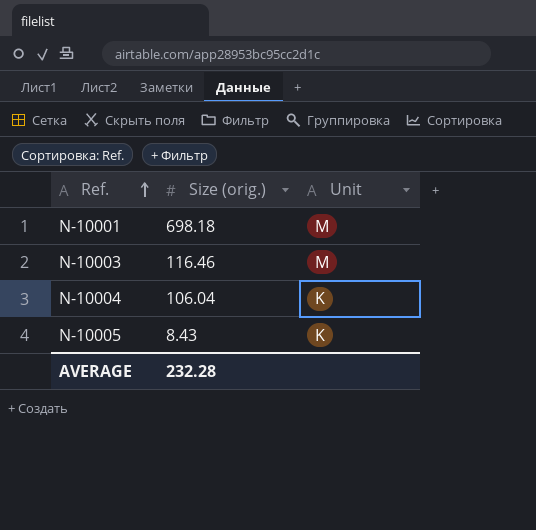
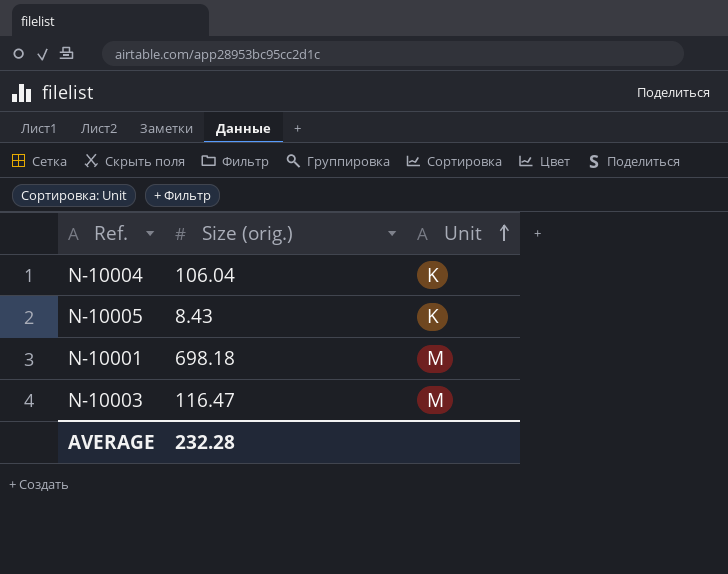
row order: Ref. ascending -> Unit ascending
N-10003 | Size (orig.): 116.46 -> 116.47

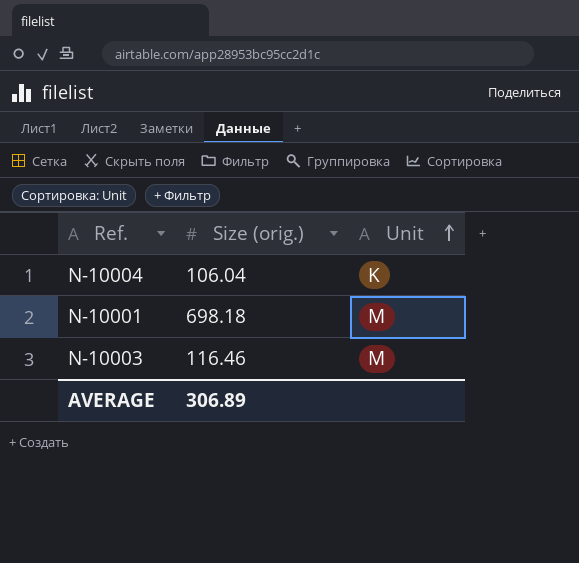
row N-10005: 8.43 | K -> none
N-10003 | Size (orig.): 116.47 -> 116.46
AVERAGE | Size (orig.): 232.28 -> 306.89

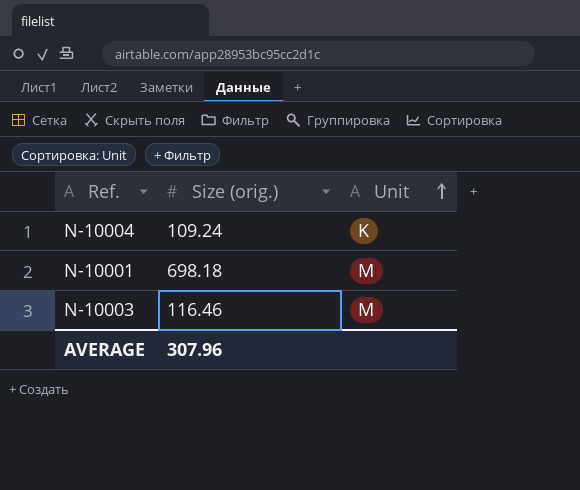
N-10004 | Size (orig.): 106.04 -> 109.24
AVERAGE | Size (orig.): 306.89 -> 307.96

